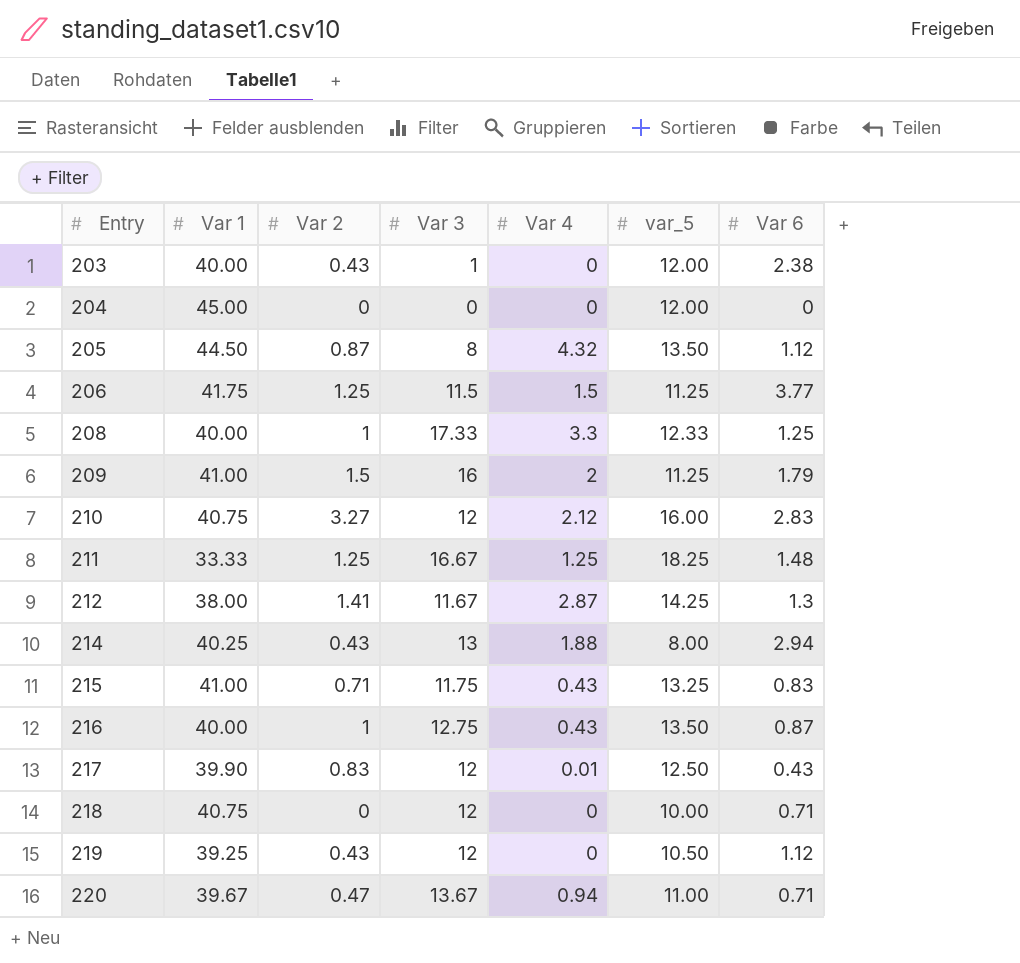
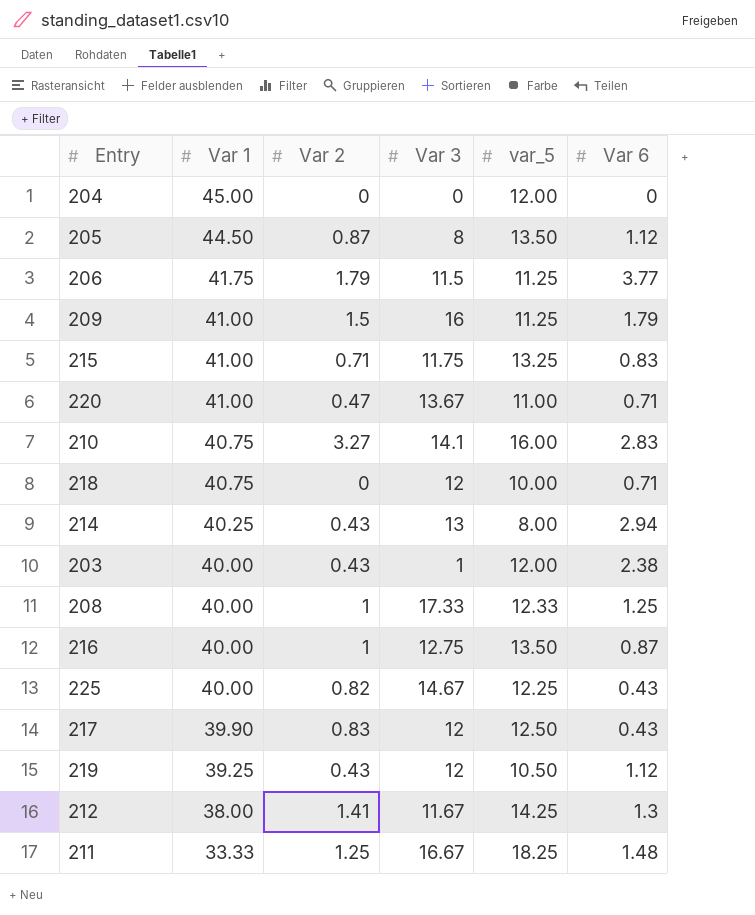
row order: Entry ascending -> Var 1 descending
column Var 4 | position: 5 -> none
206 | Var 2: 1.25 -> 1.79
220 | Var 1: 39.67 -> 41.00
210 | Var 3: 12 -> 14.1
row 225: none -> 40.00 | 0.82 | 14.67 | 12.25 | 0.43

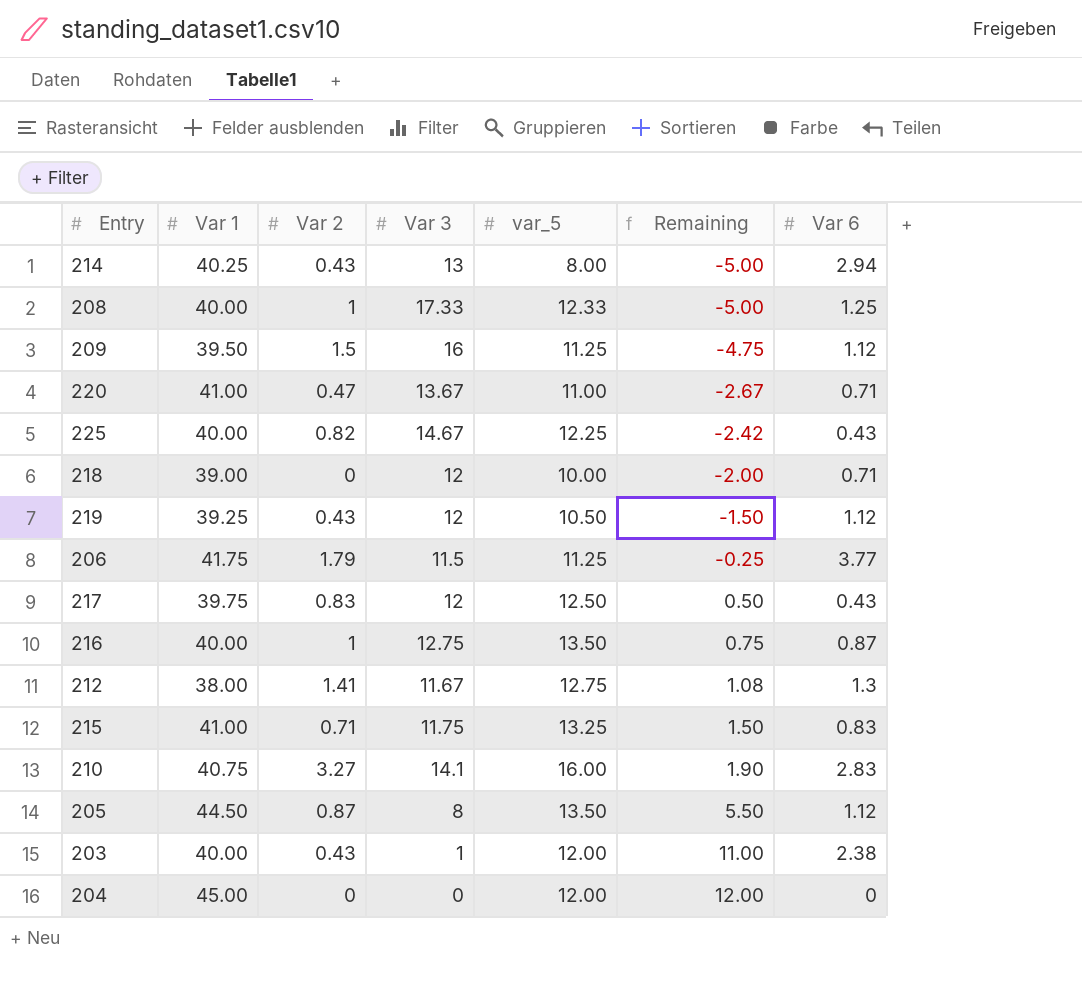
row order: Var 1 descending -> Remaining ascending
column Remaining | formula: none -> [var_5] - [Var 3]
row 211: 33.33 | 1.25 | 16.67 | 18.25 | 1.48 -> none
209 | Var 1: 41.00 -> 39.50
209 | Var 6: 1.79 -> 1.12
218 | Var 1: 40.75 -> 39.00
217 | Var 1: 39.90 -> 39.75
212 | var_5: 14.25 -> 12.75

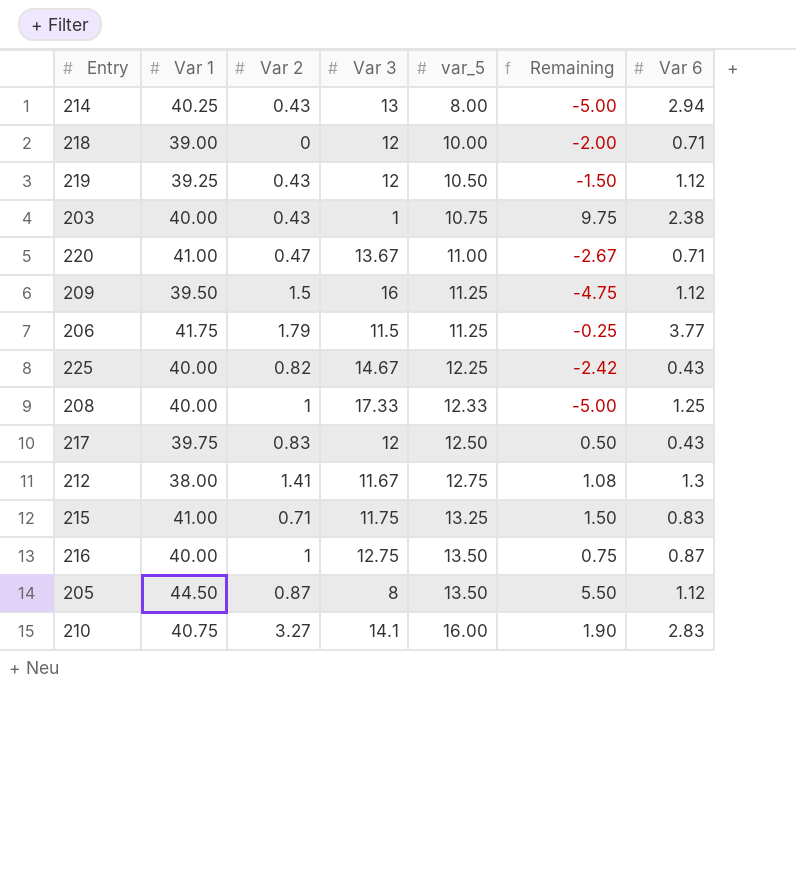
row order: Remaining ascending -> var_5 ascending
row 204: 45.00 | 0 | 0 | 12.00 | 12.00 | 0 -> none
203 | var_5: 12.00 -> 10.75
203 | Remaining: 11.00 -> 9.75

